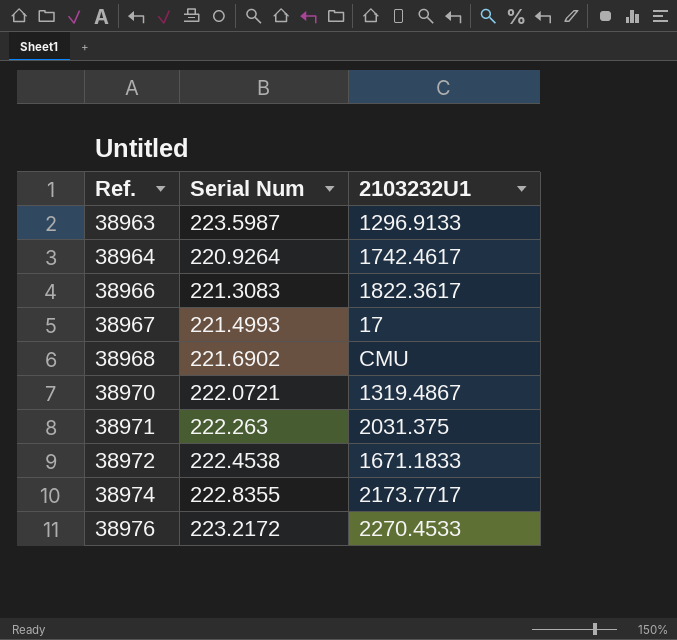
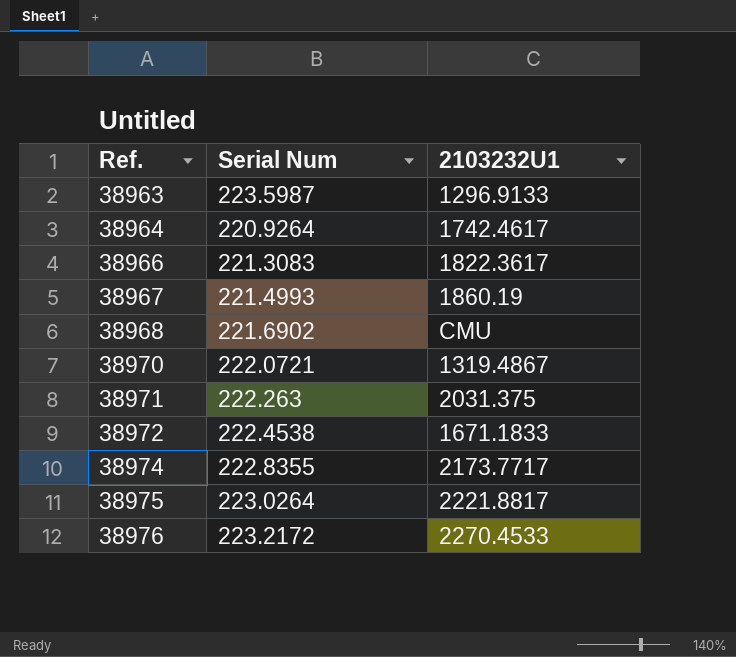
38967 | 2103232U1: 17 -> 1860.19
row 38975: none -> 223.0264 | 2221.8817

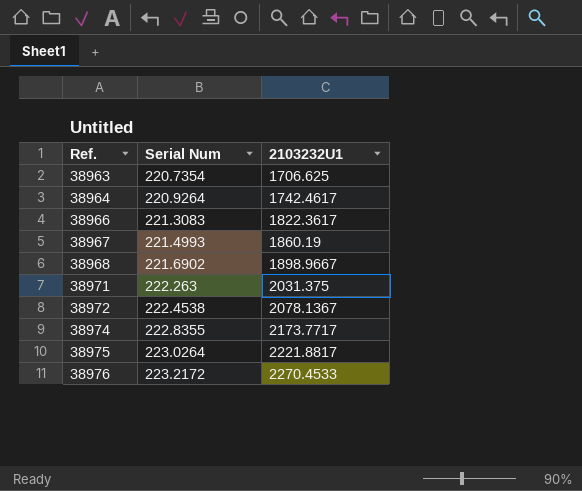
row 38970: 222.0721 | 1319.4867 -> none
38963 | Serial Num: 223.5987 -> 220.7354
38963 | 2103232U1: 1296.9133 -> 1706.625
38968 | 2103232U1: CMU -> 1898.9667
38972 | 2103232U1: 1671.1833 -> 2078.1367

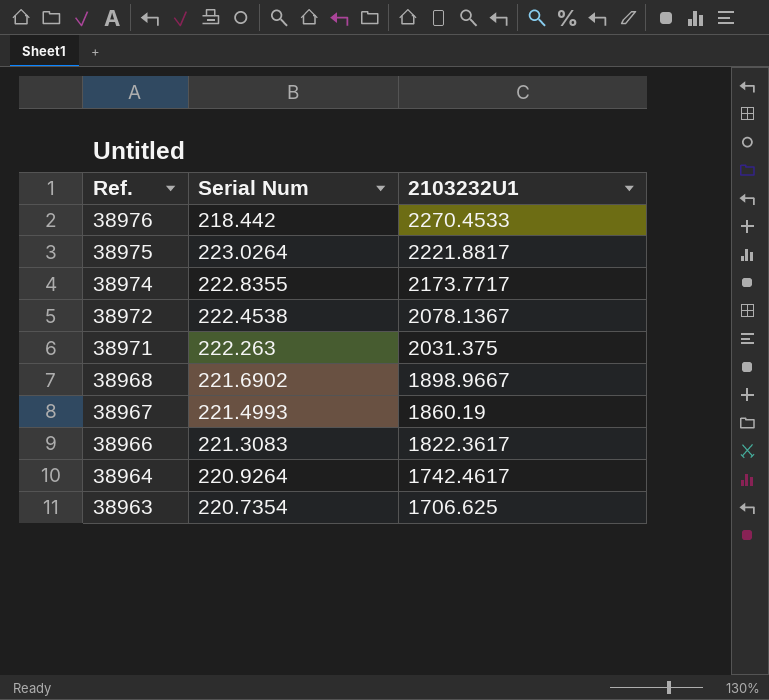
row order: Ref. ascending -> Ref. descending
38976 | Serial Num: 223.2172 -> 218.442

